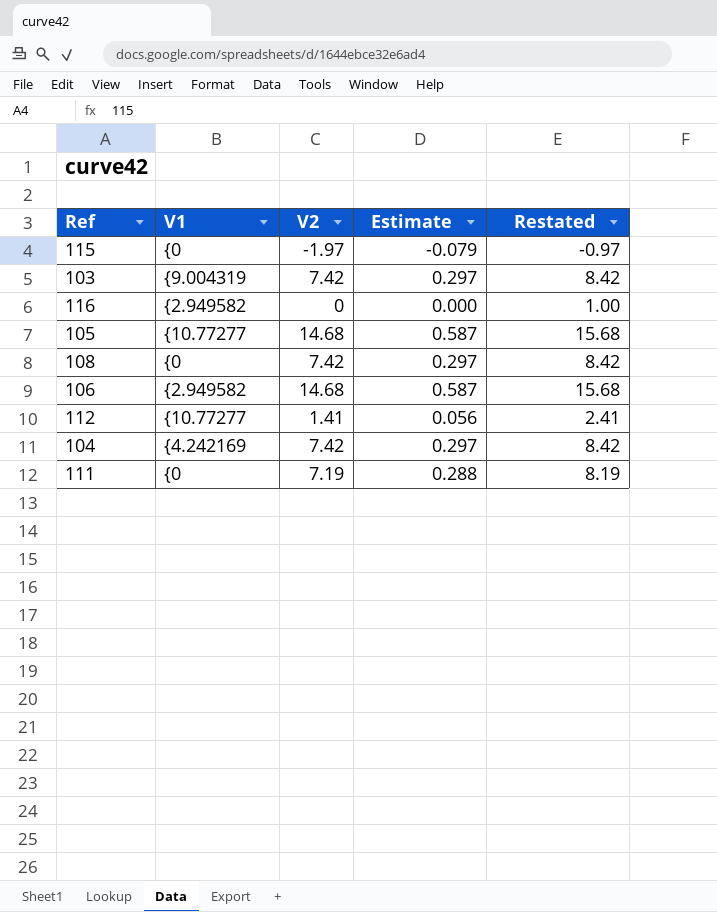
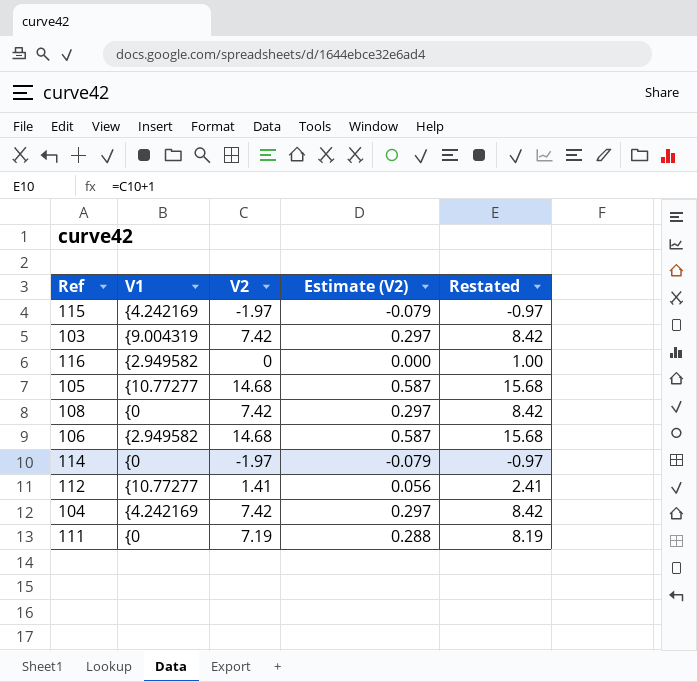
column name: Estimate -> Estimate (V2)
115 | V1: {0 -> {4.242169
row 114: none -> {0 | -1.97 | -0.079 | -0.97

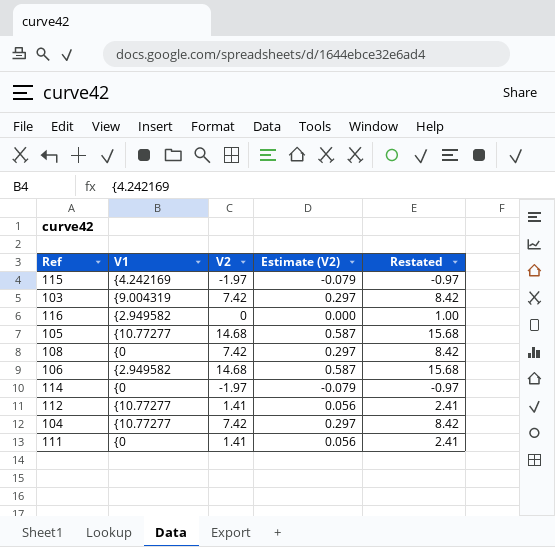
104 | V1: {4.242169 -> {10.77277
111 | V2: 7.19 -> 1.41
111 | Estimate (V2): 0.288 -> 0.056
111 | Restated: 8.19 -> 2.41

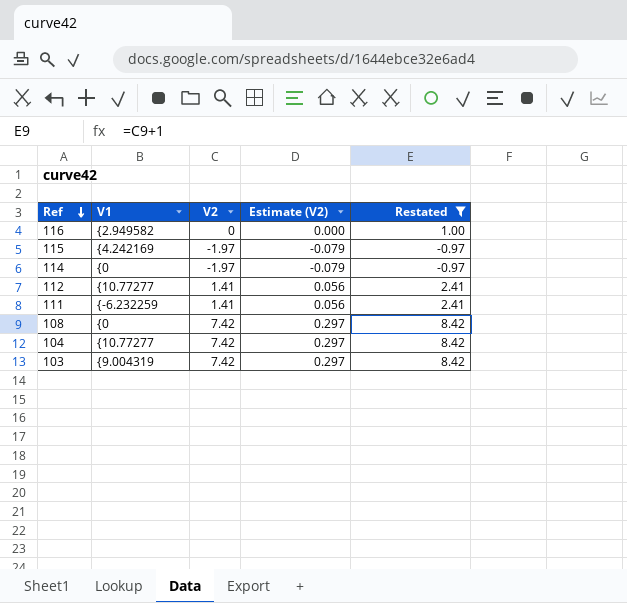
filter: none -> Restated != 15.68
row order: none -> Ref descending
111 | V1: {0 -> {-6.232259

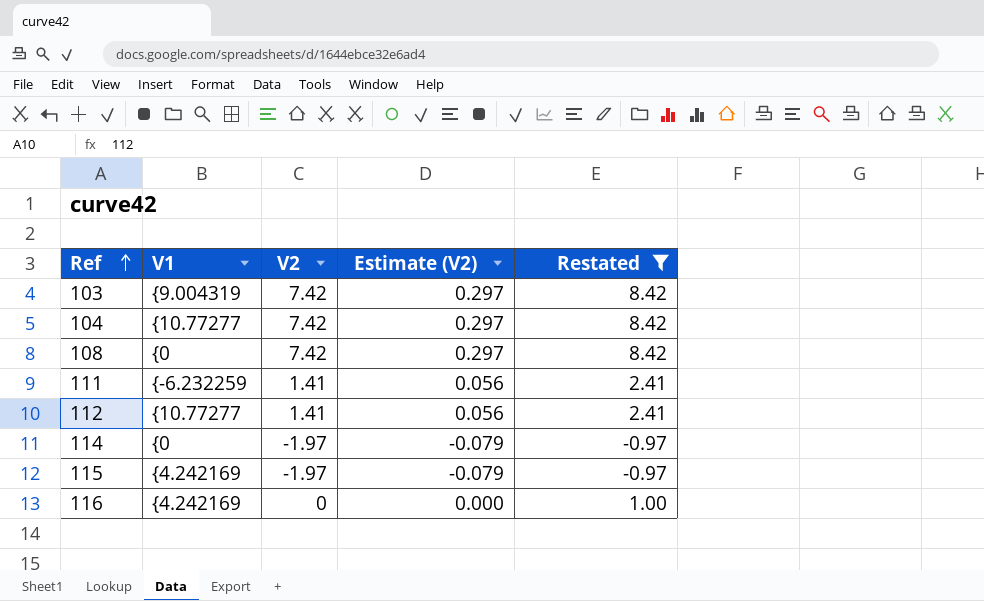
row order: Ref descending -> Ref ascending
116 | V1: {2.949582 -> {4.242169

